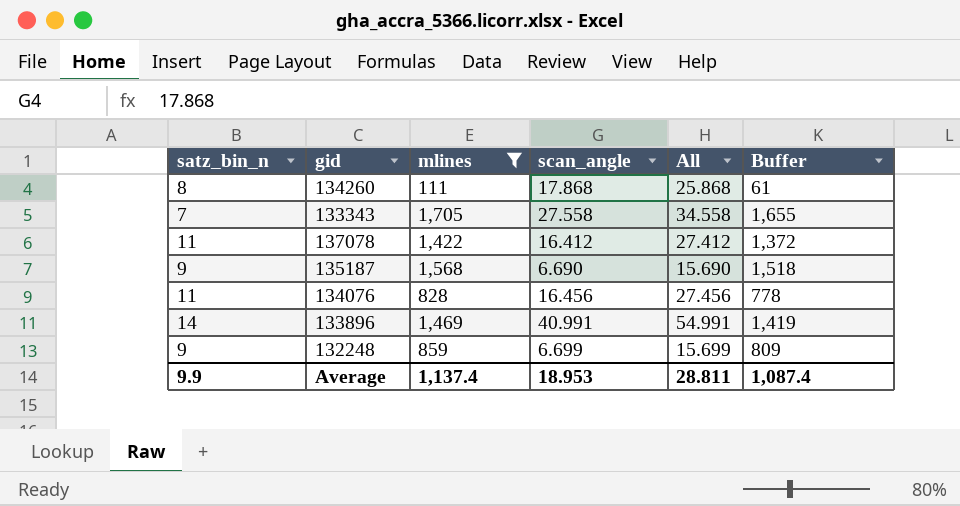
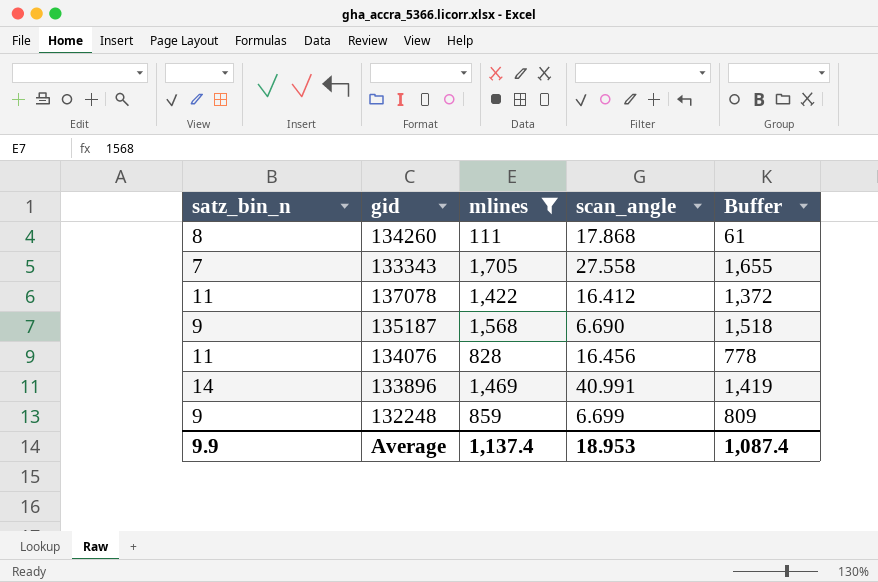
column All | formula: [satz_bin_n] + [scan_angle] -> none

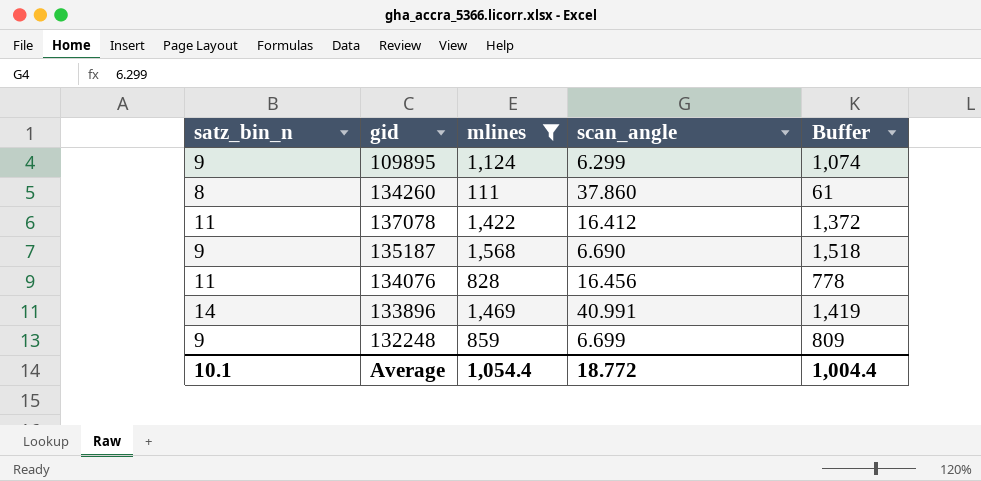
row 133343: 7 | 1,705 | 27.558 | 1,655 -> none
row 109895: none -> 9 | 1,124 | 6.299 | 1,074
134260 | scan_angle: 17.868 -> 37.860
Average | satz_bin_n: 9.9 -> 10.1
Average | mlines: 1,137.4 -> 1,054.4
Average | scan_angle: 18.953 -> 18.772
Average | Buffer: 1,087.4 -> 1,004.4

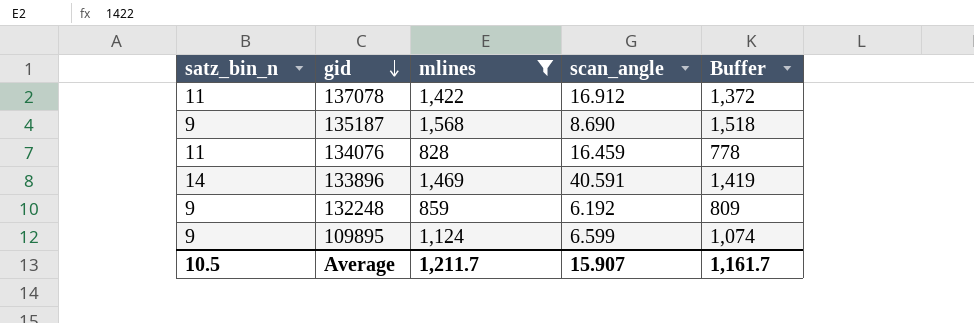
row order: none -> gid descending
row 134260: 8 | 111 | 37.860 | 61 -> none
137078 | scan_angle: 16.412 -> 16.912
135187 | scan_angle: 6.690 -> 8.690
134076 | scan_angle: 16.456 -> 16.459
133896 | scan_angle: 40.991 -> 40.591
132248 | scan_angle: 6.699 -> 6.192
109895 | scan_angle: 6.299 -> 6.599
Average | satz_bin_n: 10.1 -> 10.5
Average | mlines: 1,054.4 -> 1,211.7
Average | scan_angle: 18.772 -> 15.907
Average | Buffer: 1,004.4 -> 1,161.7

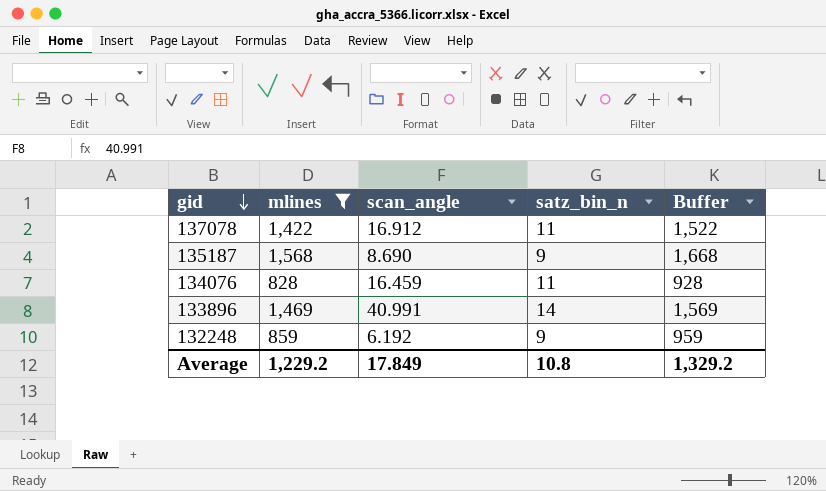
column satz_bin_n | position: 1 -> 4
column Buffer | formula: [mlines] - 50 -> [mlines] + 100
row 109895: 9 | 1,124 | 6.599 | 1,074 -> none
133896 | scan_angle: 40.591 -> 40.991
Average | mlines: 1,211.7 -> 1,229.2
Average | scan_angle: 15.907 -> 17.849
Average | satz_bin_n: 10.5 -> 10.8
Average | Buffer: 1,161.7 -> 1,329.2

